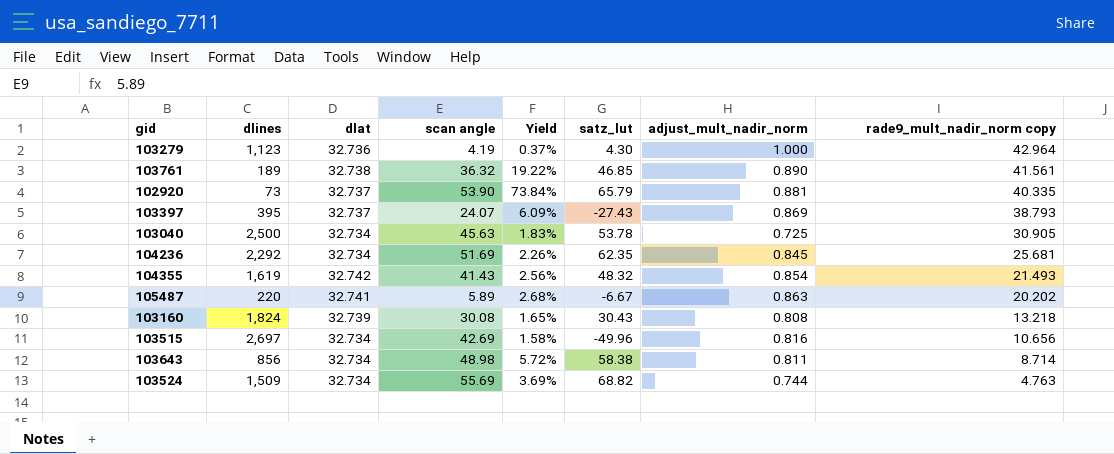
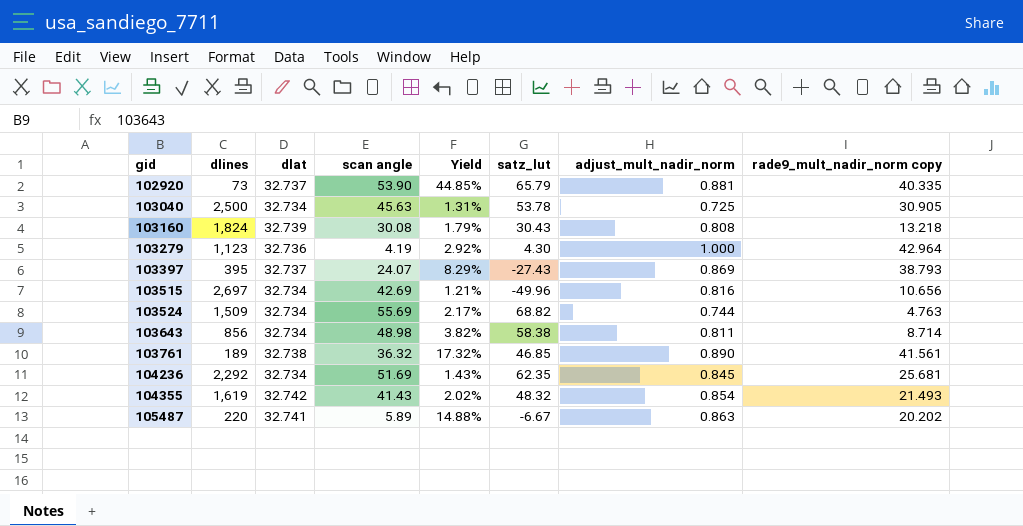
row order: rade9_mult_nadir_norm copy descending -> gid ascending
column Yield | formula: [scan angle] / [dlines] -> [dlat] / [dlines]

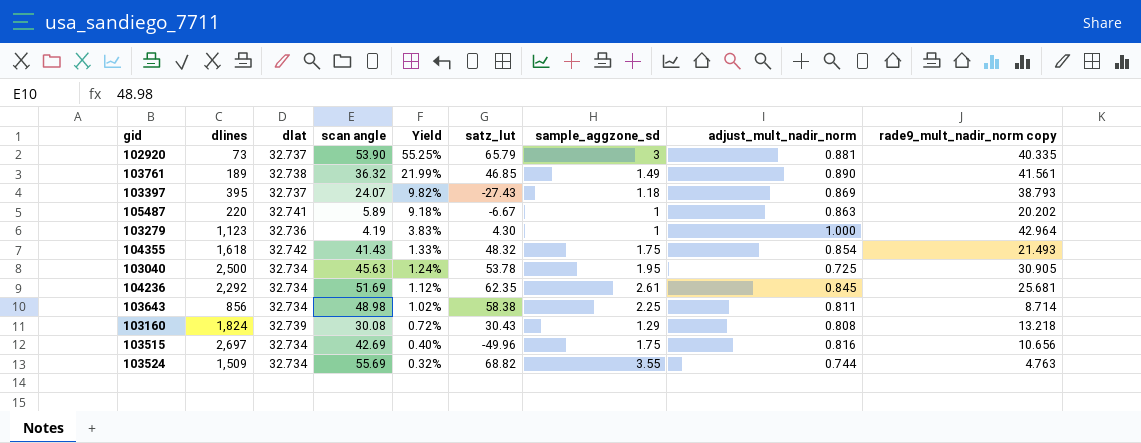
row order: gid ascending -> Yield descending
column Yield | formula: [dlat] / [dlines] -> [rade9_mult_nadir_norm copy] / [dlines]
column sample_aggzone_sd | position: none -> 7
104355 | dlines: 1,619 -> 1,618

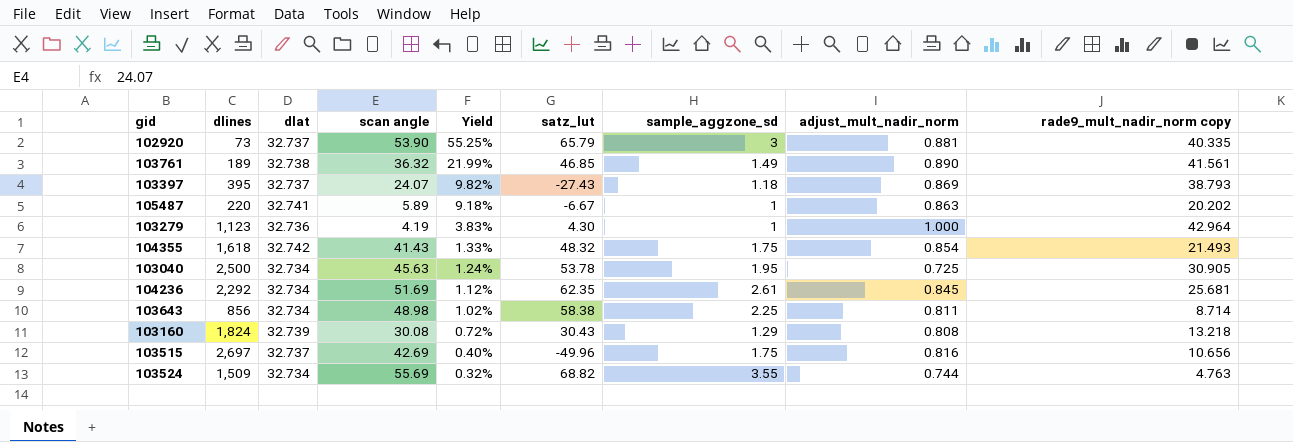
103515 | dlat: 32.734 -> 32.737

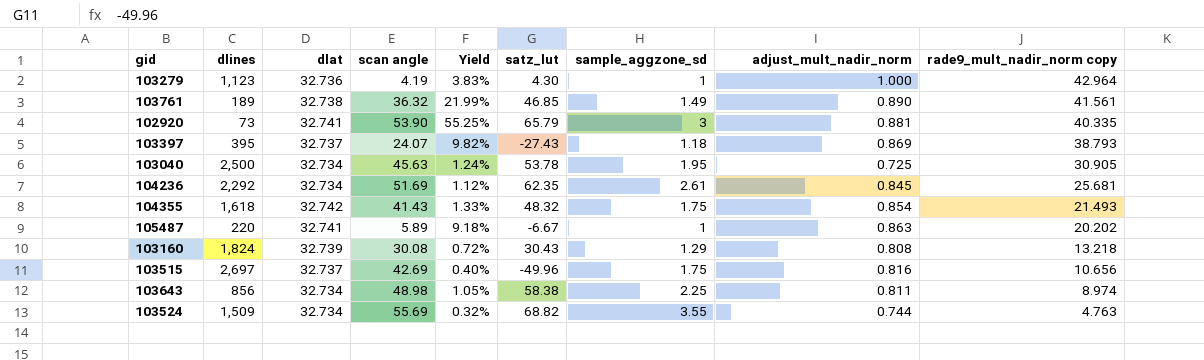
row order: Yield descending -> rade9_mult_nadir_norm copy descending
102920 | dlat: 32.737 -> 32.741
103643 | Yield: 1.02% -> 1.05%
103643 | rade9_mult_nadir_norm copy: 8.714 -> 8.974

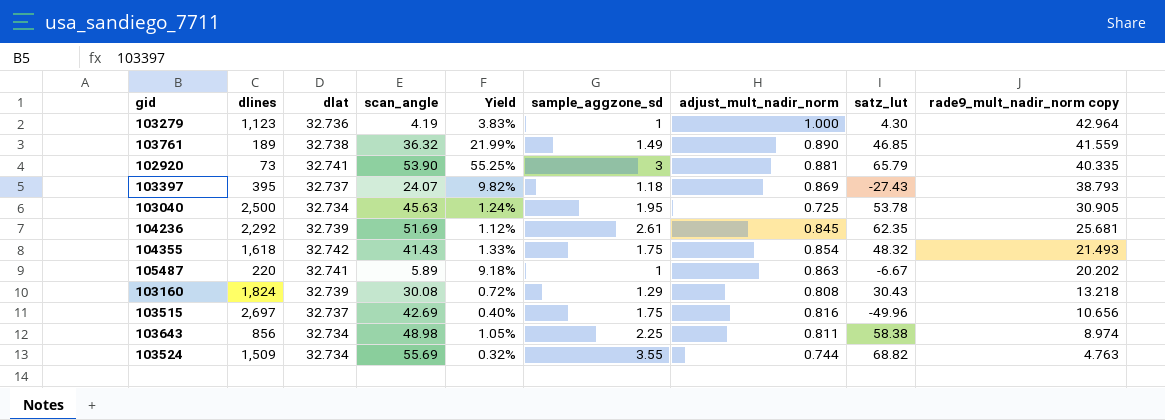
column name: scan angle -> scan_angle
column satz_lut | position: 6 -> 8
103761 | rade9_mult_nadir_norm copy: 41.561 -> 41.559
104236 | dlat: 32.734 -> 32.739

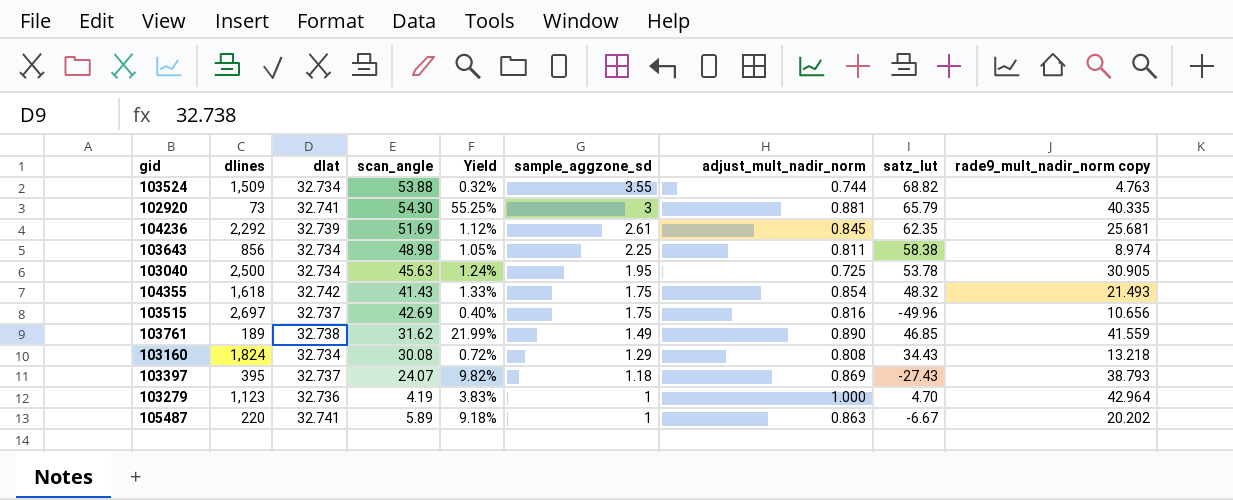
row order: rade9_mult_nadir_norm copy descending -> sample_aggzone_sd descending
103524 | scan_angle: 55.69 -> 53.88
102920 | scan_angle: 53.90 -> 54.30
103761 | scan_angle: 36.32 -> 31.62
103160 | dlat: 32.739 -> 32.734
103160 | satz_lut: 30.43 -> 34.43
103279 | satz_lut: 4.30 -> 4.70

